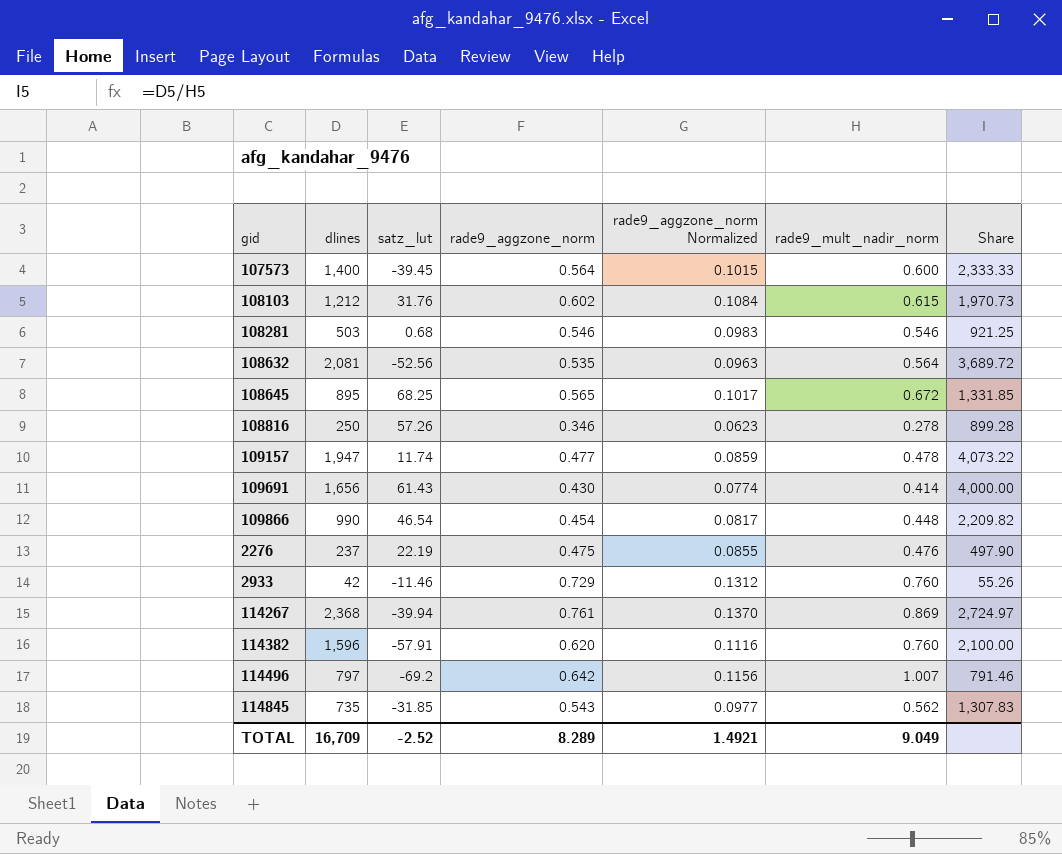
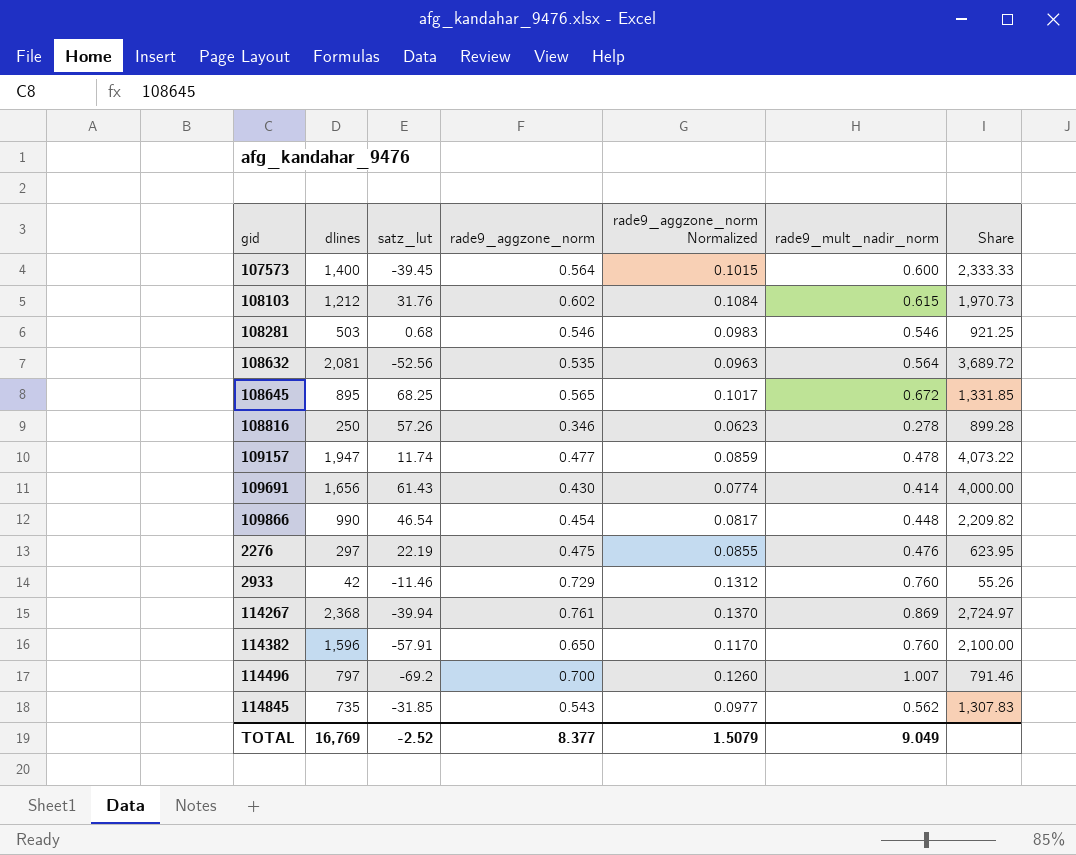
2276 | dlines: 237 -> 297
2276 | Share: 497.90 -> 623.95
114382 | rade9_aggzone_norm: 0.620 -> 0.650
114382 | rade9_aggzone_norm Normalized: 0.1116 -> 0.1170
114496 | rade9_aggzone_norm: 0.642 -> 0.700
114496 | rade9_aggzone_norm Normalized: 0.1156 -> 0.1260
TOTAL | dlines: 16,709 -> 16,769
TOTAL | rade9_aggzone_norm: 8.289 -> 8.377
TOTAL | rade9_aggzone_norm Normalized: 1.4921 -> 1.5079

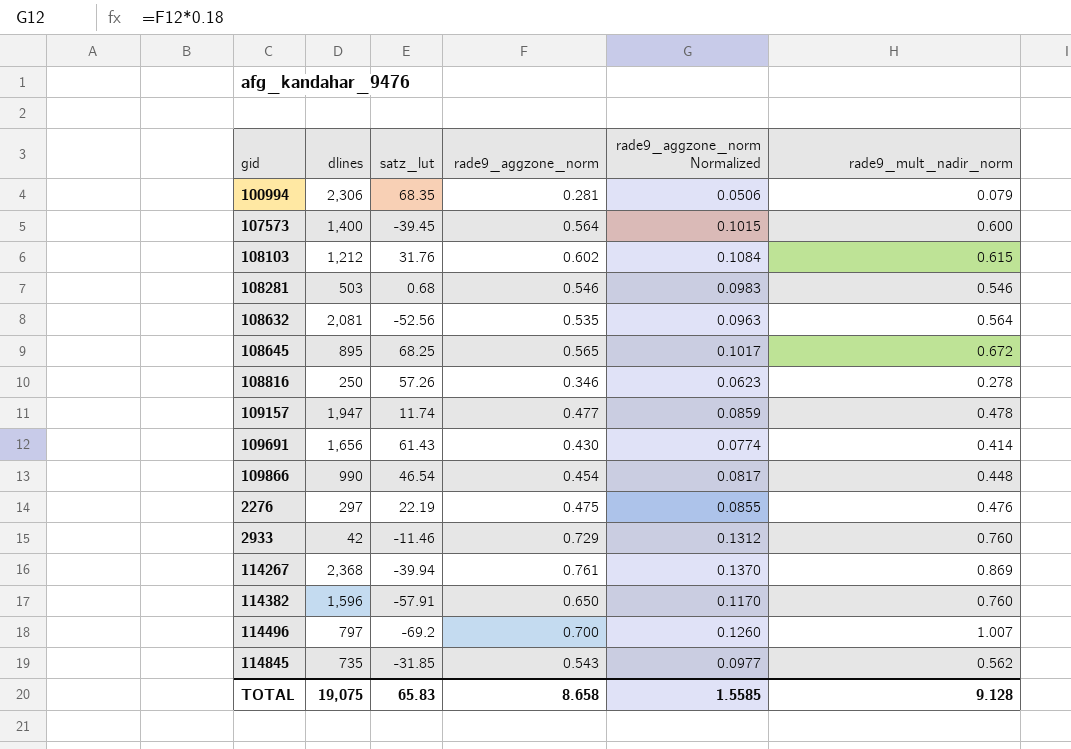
column Share | formula: [dlines] / [rade9_mult_nadir_norm] -> none
row 100994: none -> 2,306 | 68.35 | 0.281 | 0.0506 | 0.079
TOTAL | dlines: 16,769 -> 19,075
TOTAL | satz_lut: -2.52 -> 65.83
TOTAL | rade9_aggzone_norm: 8.377 -> 8.658
TOTAL | rade9_aggzone_norm Normalized: 1.5079 -> 1.5585
TOTAL | rade9_mult_nadir_norm: 9.049 -> 9.128

